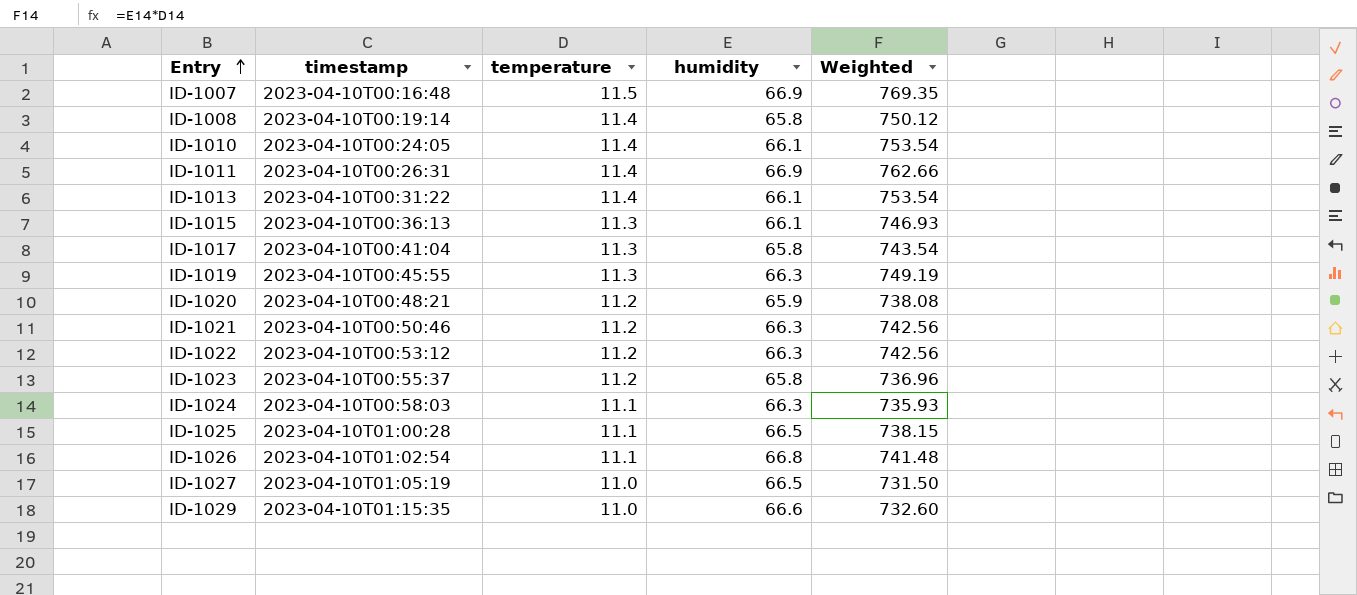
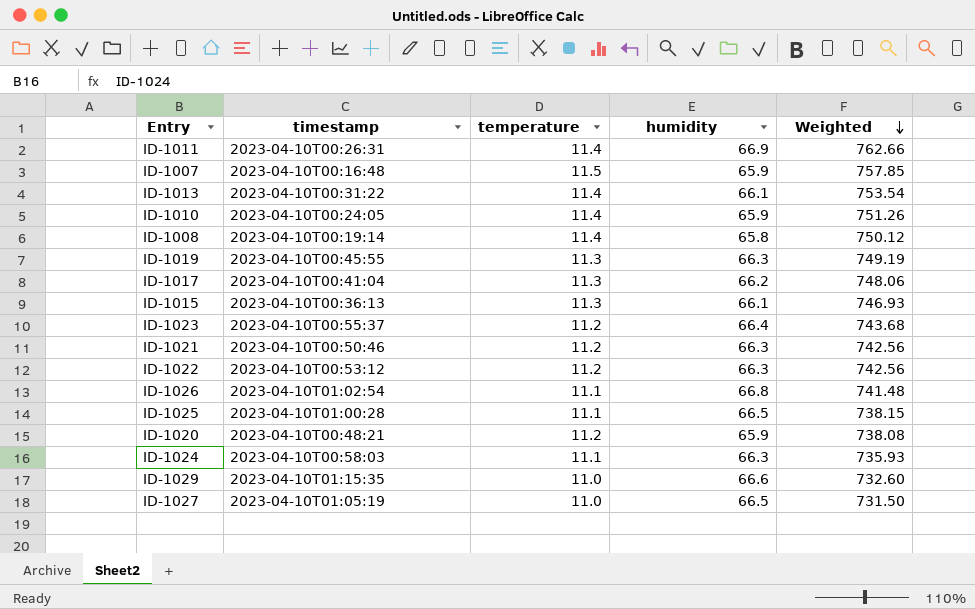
row order: Entry ascending -> Weighted descending
ID-1007 | humidity: 66.9 -> 65.9
ID-1007 | Weighted: 769.35 -> 757.85
ID-1010 | humidity: 66.1 -> 65.9
ID-1010 | Weighted: 753.54 -> 751.26
ID-1017 | humidity: 65.8 -> 66.2
ID-1017 | Weighted: 743.54 -> 748.06
ID-1023 | humidity: 65.8 -> 66.4
ID-1023 | Weighted: 736.96 -> 743.68

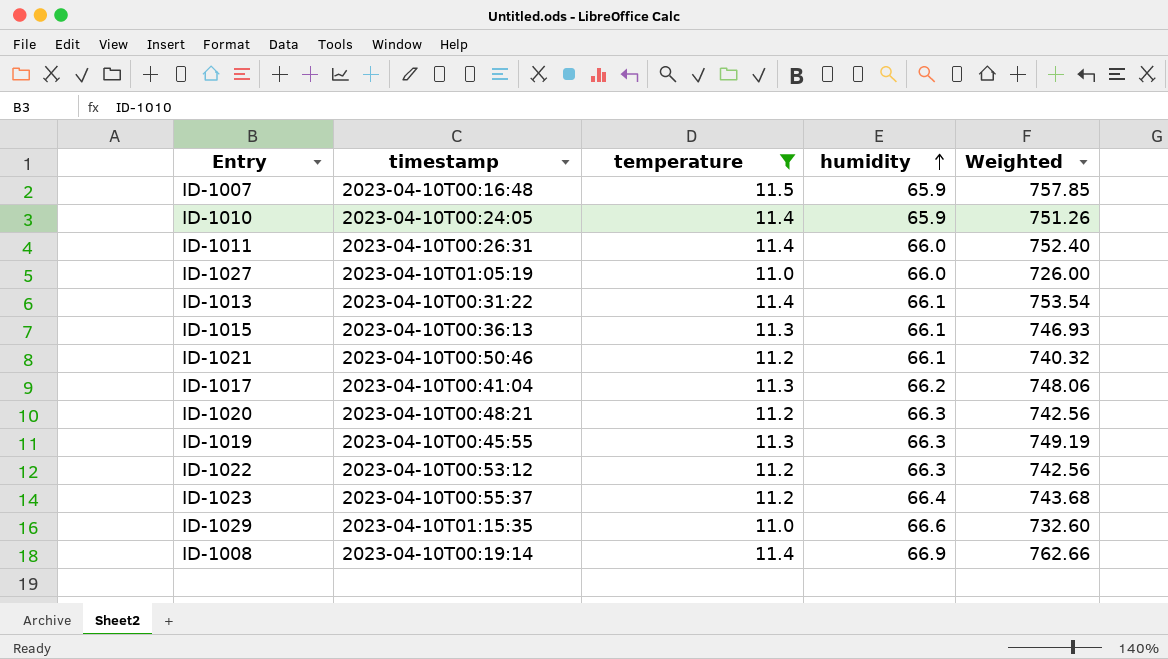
filter: none -> temperature != 11.1
row order: Weighted descending -> humidity ascending
ID-1011 | humidity: 66.9 -> 66.0
ID-1011 | Weighted: 762.66 -> 752.40
ID-1027 | humidity: 66.5 -> 66.0
ID-1027 | Weighted: 731.50 -> 726.00
ID-1021 | humidity: 66.3 -> 66.1
ID-1021 | Weighted: 742.56 -> 740.32
ID-1020 | humidity: 65.9 -> 66.3
ID-1020 | Weighted: 738.08 -> 742.56
ID-1008 | humidity: 65.8 -> 66.9
ID-1008 | Weighted: 750.12 -> 762.66

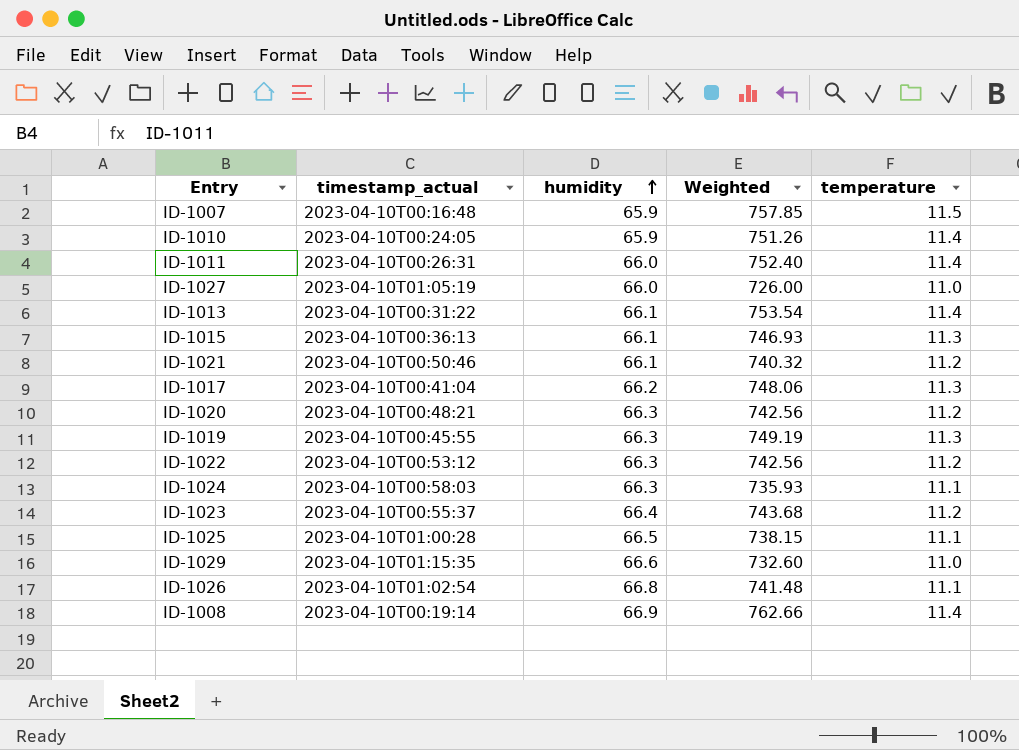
filter: temperature != 11.1 -> none
column name: timestamp -> timestamp_actual
column temperature | position: 3 -> 5

